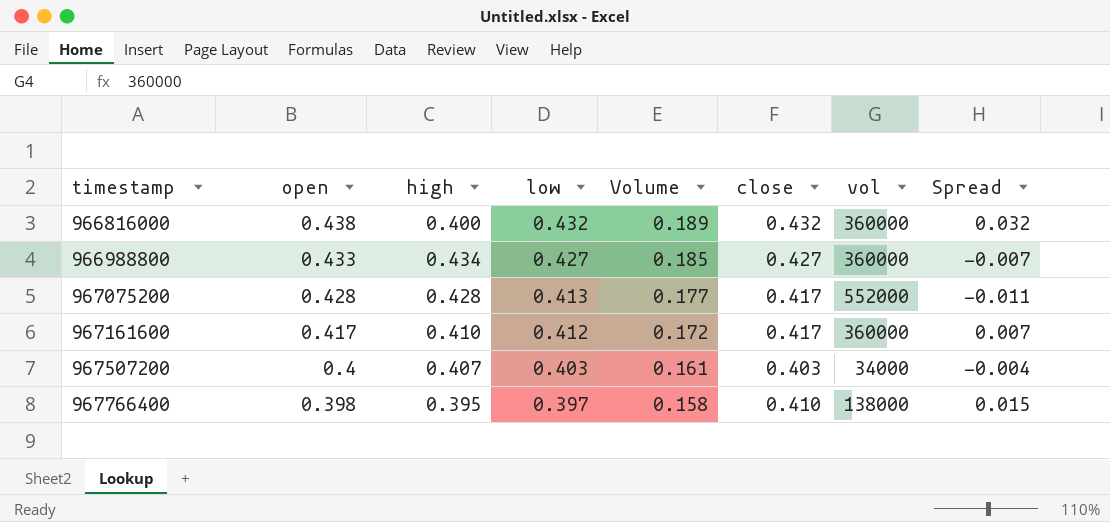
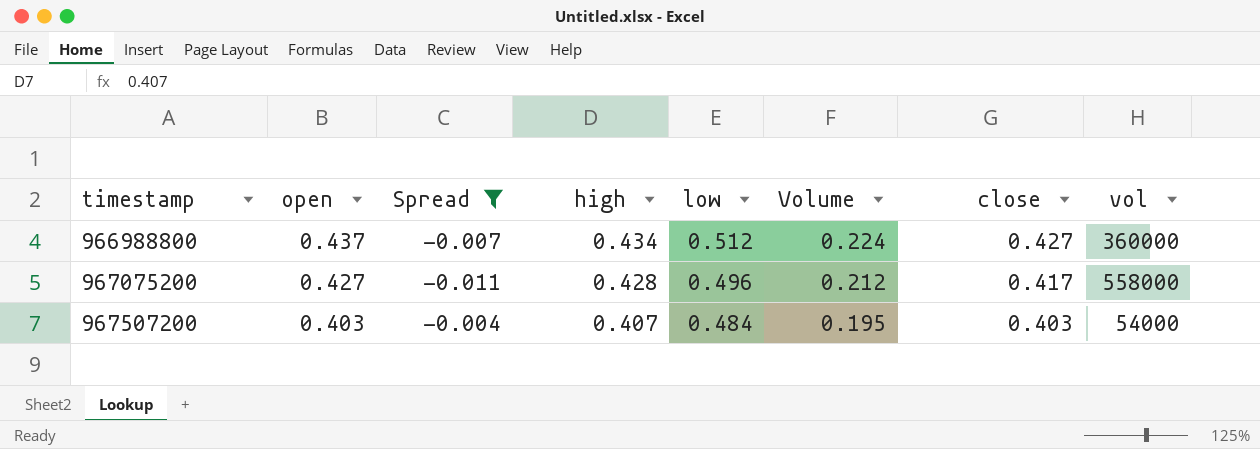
filter: none -> Spread <= -0.004
column Spread | position: 8 -> 3
966988800 | open: 0.433 -> 0.437
966988800 | low: 0.427 -> 0.512
966988800 | Volume: 0.185 -> 0.224
967075200 | open: 0.428 -> 0.427
967075200 | low: 0.413 -> 0.496
967075200 | Volume: 0.177 -> 0.212
967075200 | vol: 552000 -> 558000
967507200 | open: 0.4 -> 0.403
967507200 | low: 0.403 -> 0.484
967507200 | Volume: 0.161 -> 0.195
967507200 | vol: 34000 -> 54000

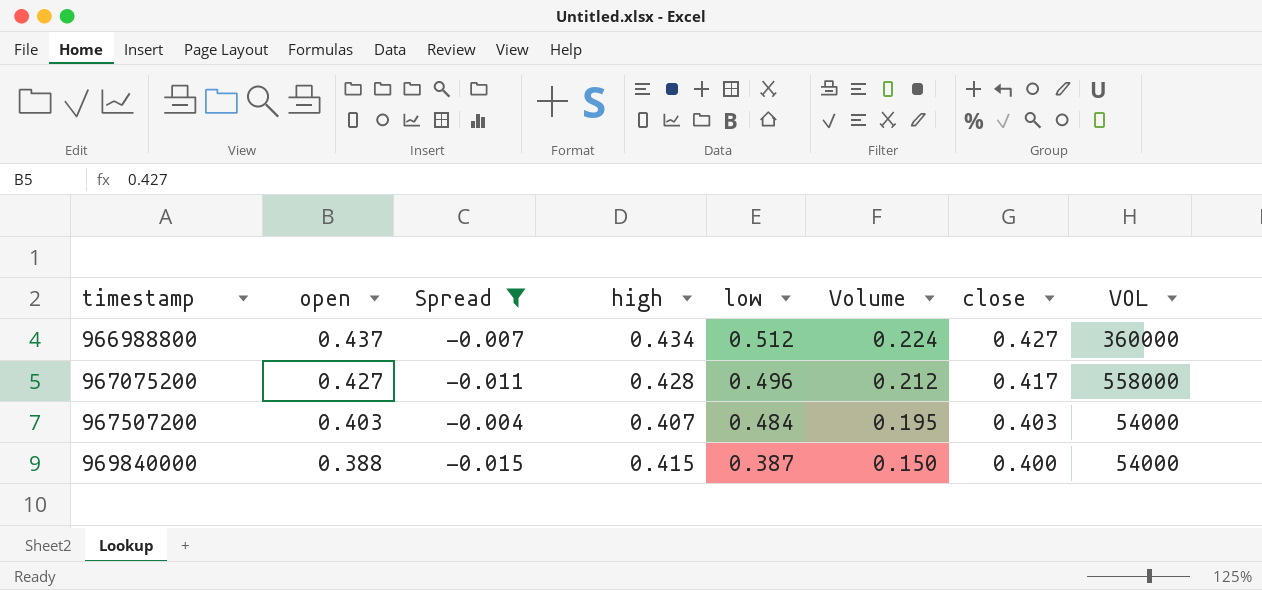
column name: vol -> VOL
row 969840000: none -> 0.388 | -0.015 | 0.415 | 0.387 | 0.150 | 0.400 | 54000

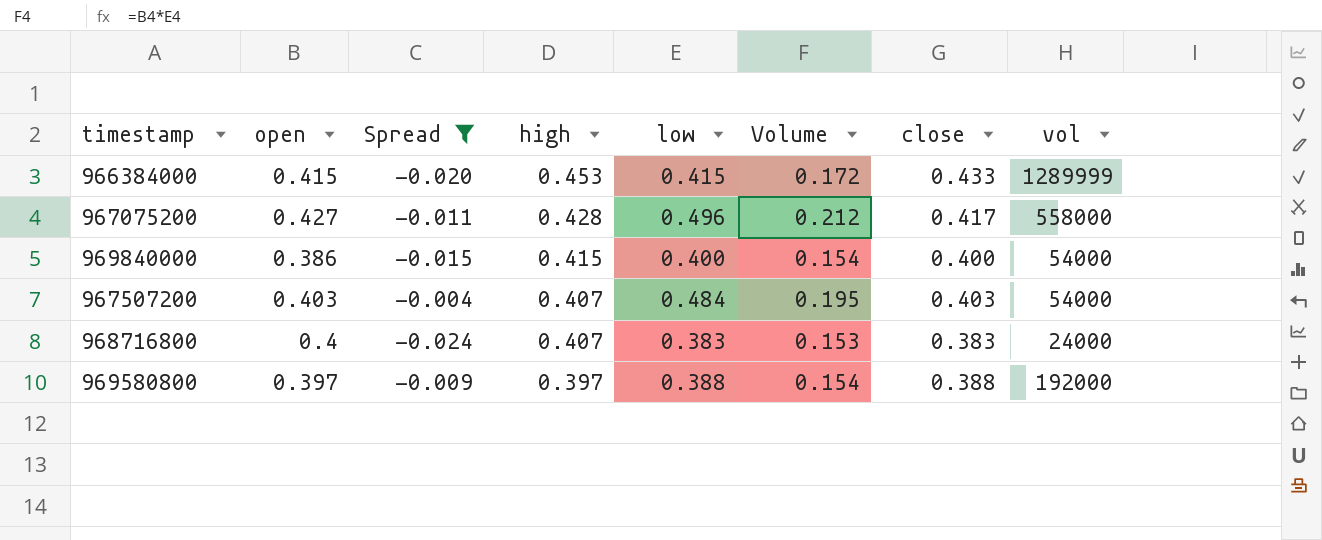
row order: timestamp ascending -> high descending
column name: VOL -> vol
row 966988800: 0.437 | -0.007 | 0.434 | 0.512 | 0.224 | 0.427 | 360000 -> none
row 966384000: none -> 0.415 | -0.020 | 0.453 | 0.415 | 0.172 | 0.433 | 1289999
969840000 | open: 0.388 -> 0.386
969840000 | low: 0.387 -> 0.400
969840000 | Volume: 0.150 -> 0.154
row 968716800: none -> 0.4 | -0.024 | 0.407 | 0.383 | 0.153 | 0.383 | 24000
row 969580800: none -> 0.397 | -0.009 | 0.397 | 0.388 | 0.154 | 0.388 | 192000

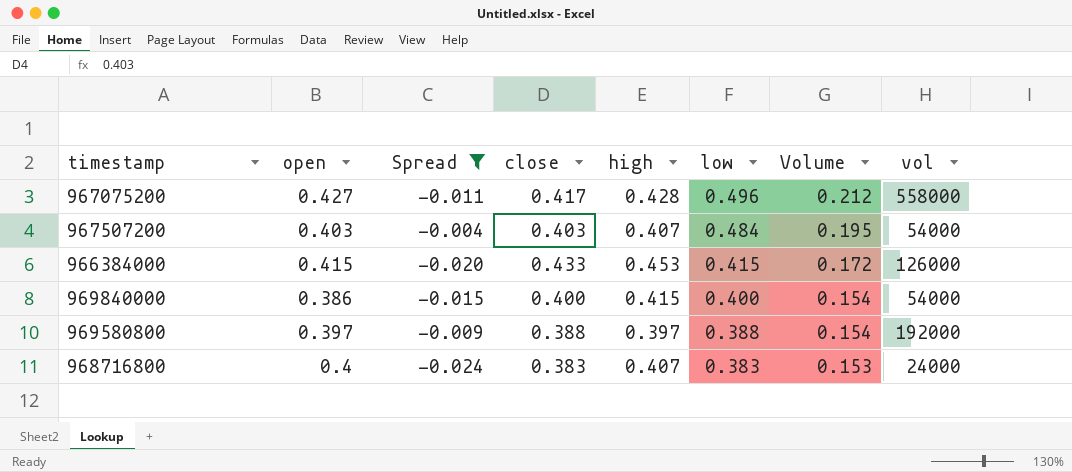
row order: high descending -> low descending
column close | position: 7 -> 4
966384000 | vol: 1289999 -> 126000

